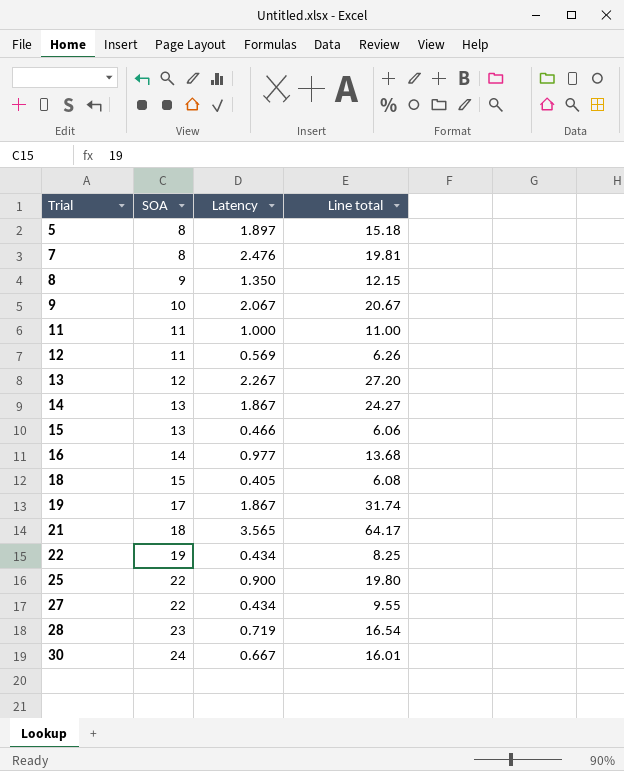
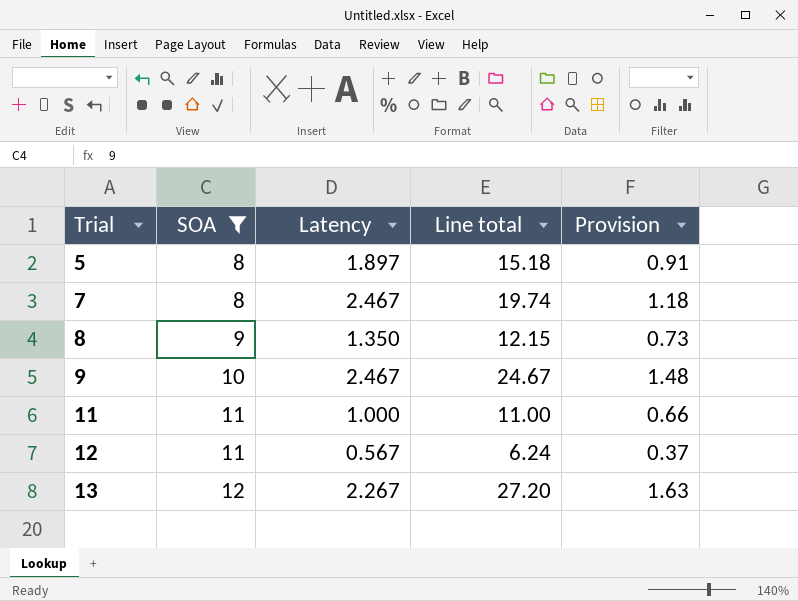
filter: none -> SOA <= 12
column Provision | formula: none -> [Line total] * 0.06
7 | Latency: 2.476 -> 2.467
7 | Line total: 19.81 -> 19.74
9 | Latency: 2.067 -> 2.467
9 | Line total: 20.67 -> 24.67
12 | Latency: 0.569 -> 0.567
12 | Line total: 6.26 -> 6.24

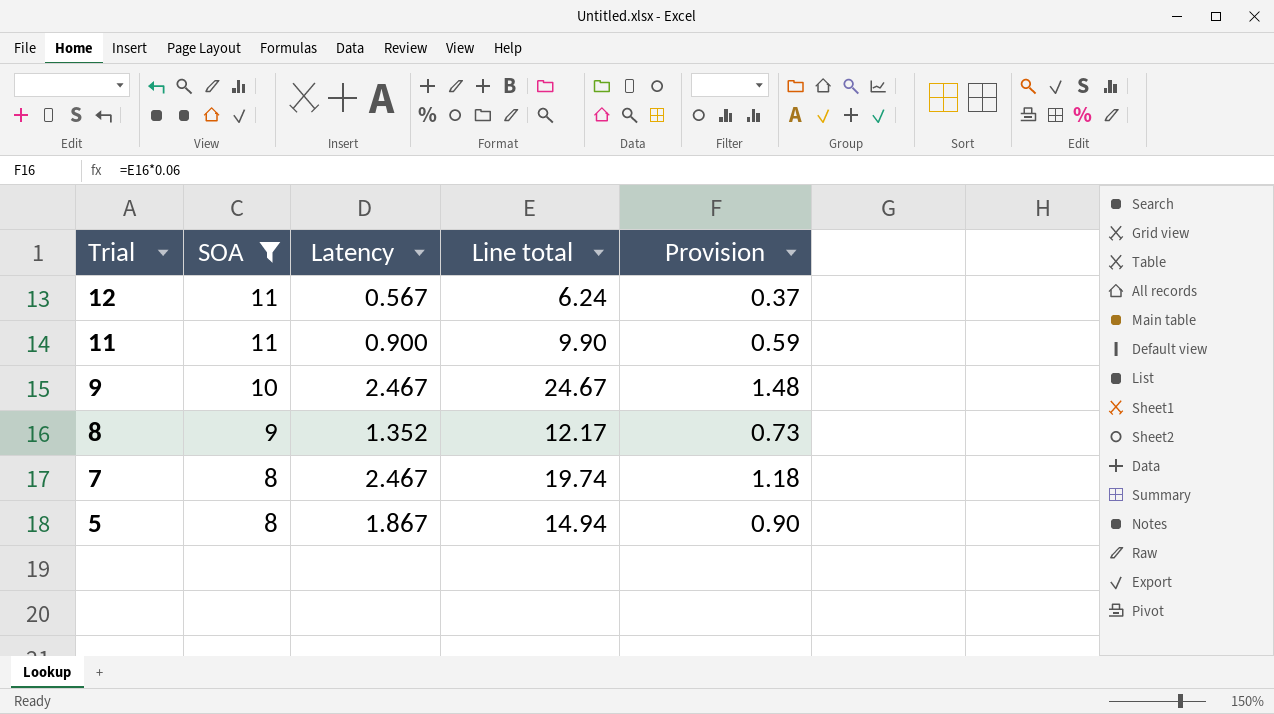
row order: Trial ascending -> Trial descending
row 13: 12 | 2.267 | 27.20 | 1.63 -> none
11 | Latency: 1.000 -> 0.900
11 | Line total: 11.00 -> 9.90
11 | Provision: 0.66 -> 0.59
8 | Latency: 1.350 -> 1.352
8 | Line total: 12.15 -> 12.17
5 | Latency: 1.897 -> 1.867
5 | Line total: 15.18 -> 14.94
5 | Provision: 0.91 -> 0.90

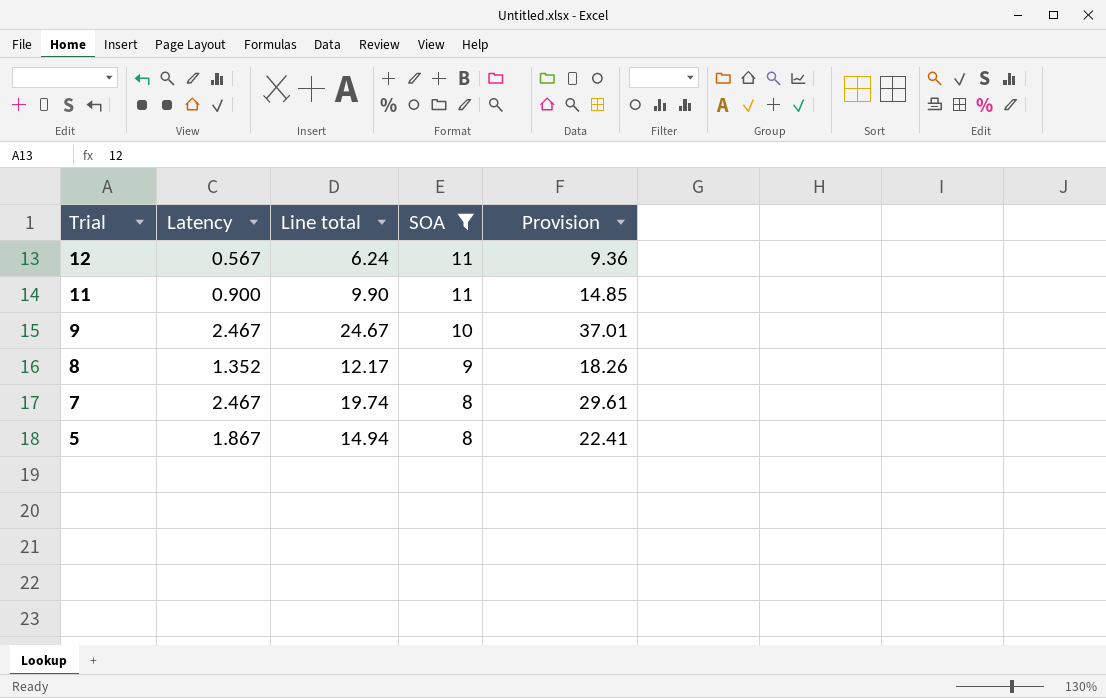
column SOA | position: 2 -> 4
column Provision | formula: [Line total] * 0.06 -> [Line total] * 1.5

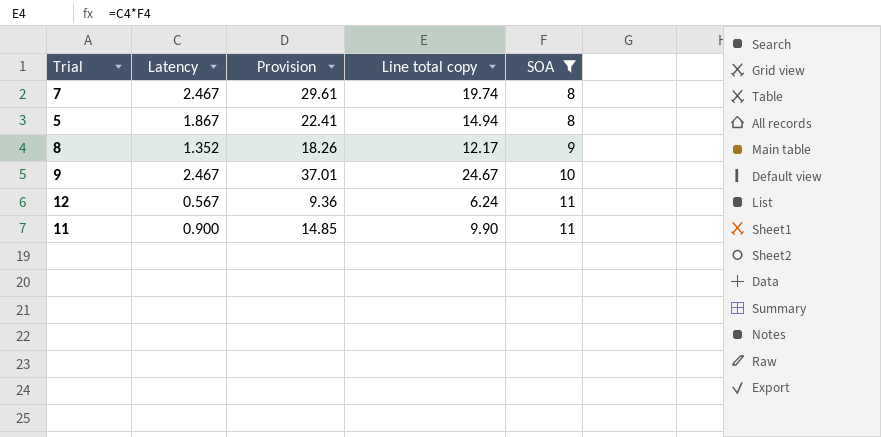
row order: Trial descending -> SOA ascending
column Provision | position: 5 -> 3
column name: Line total -> Line total copy

